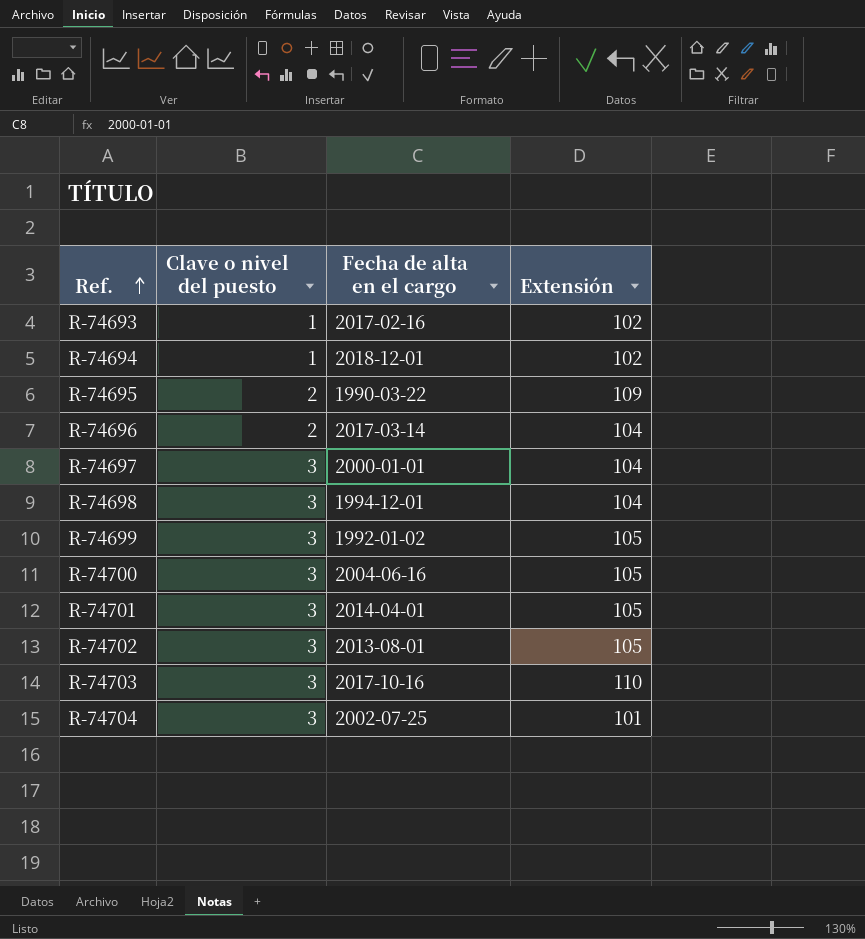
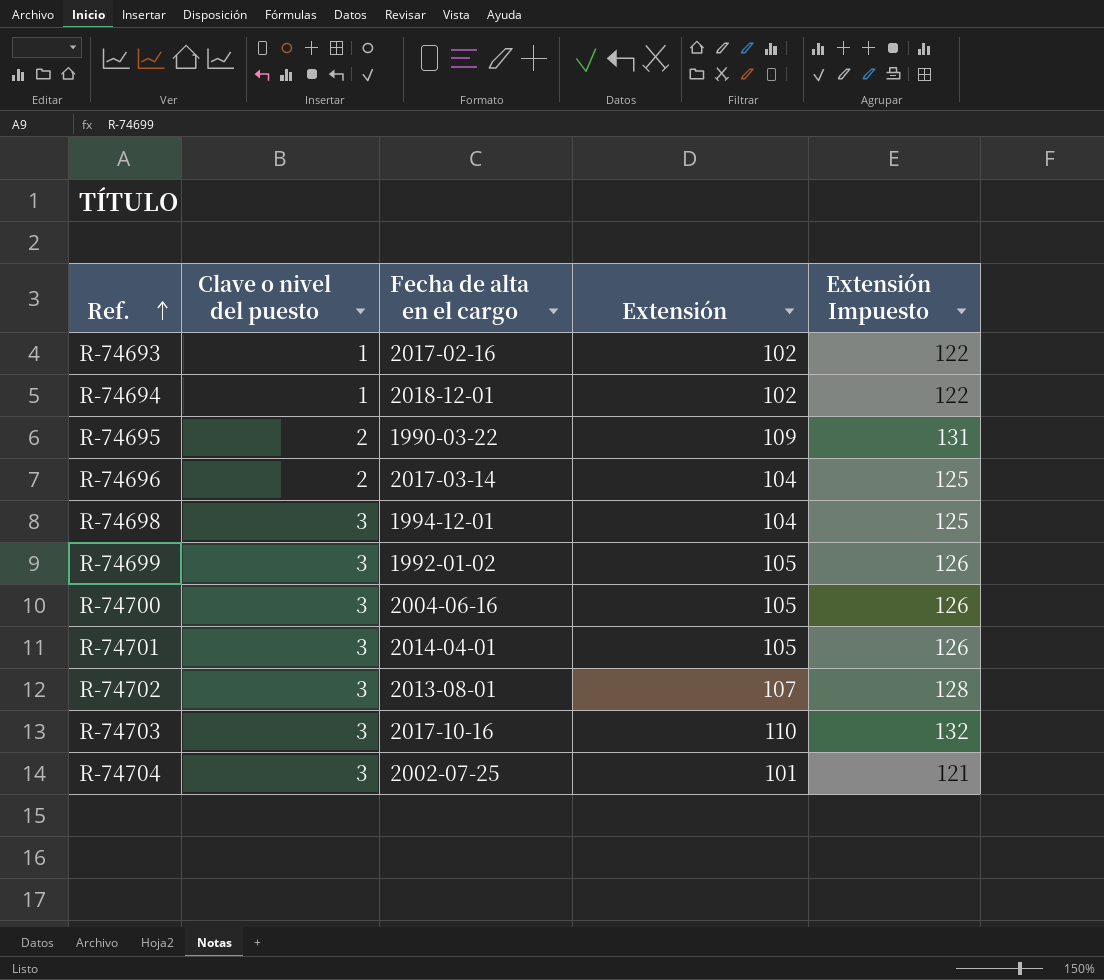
column Extensión Impuesto | formula: none -> [Extensión] * 1,2
row R-74697: 3 | 2000-01-01 | 104 -> none
R-74702 | Extensión: 105 -> 107

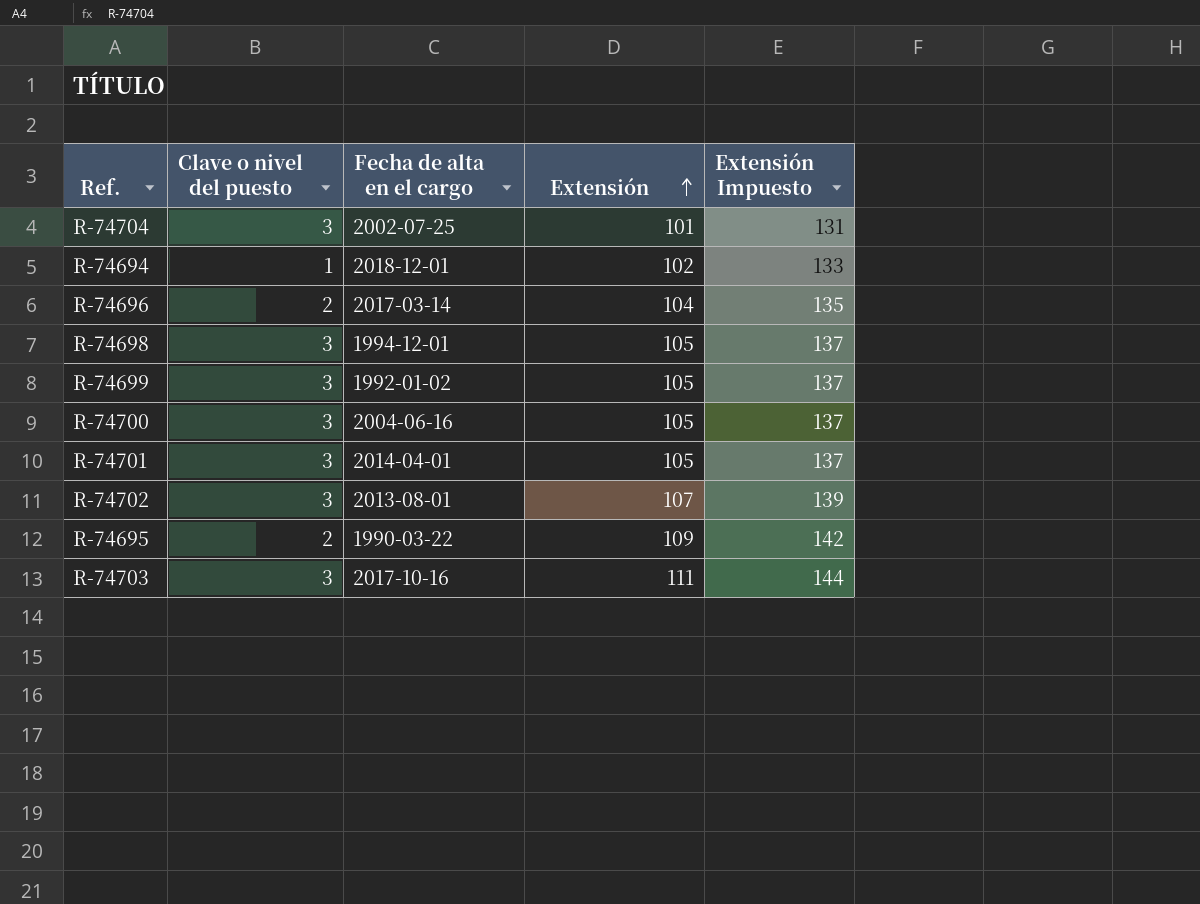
row order: Ref. ascending -> Extensión ascending
column Extensión Impuesto | formula: [Extensión] * 1,2 -> [Extensión] * 1,3
row R-74693: 1 | 2017-02-16 | 102 | 122 -> none
R-74698 | Extensión: 104 -> 105
R-74703 | Extensión: 110 -> 111

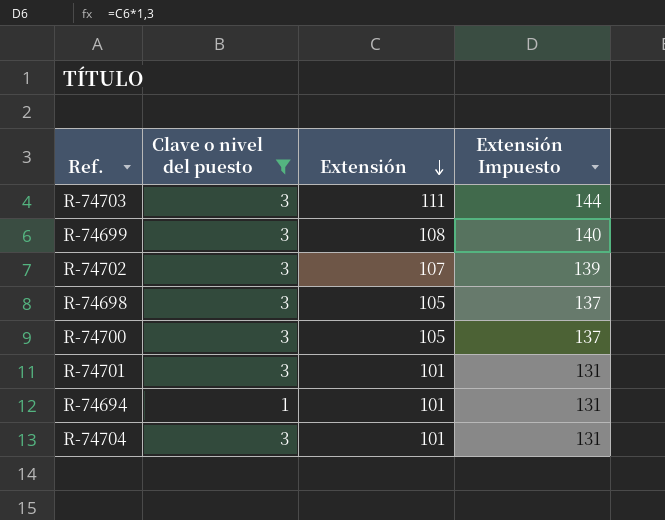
filter: none -> Clave o nivel del puesto != 2
row order: Extensión ascending -> Extensión descending
column Fecha de alta en el cargo | position: 3 -> none
R-74699 | Extensión: 105 -> 108
R-74699 | Extensión Impuesto: 137 -> 140
R-74701 | Extensión: 105 -> 101
R-74701 | Extensión Impuesto: 137 -> 131
R-74694 | Extensión: 102 -> 101
R-74694 | Extensión Impuesto: 133 -> 131

